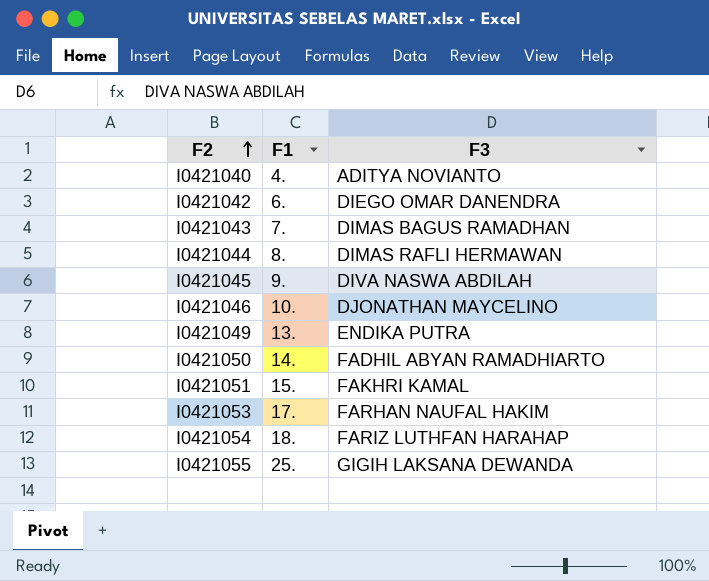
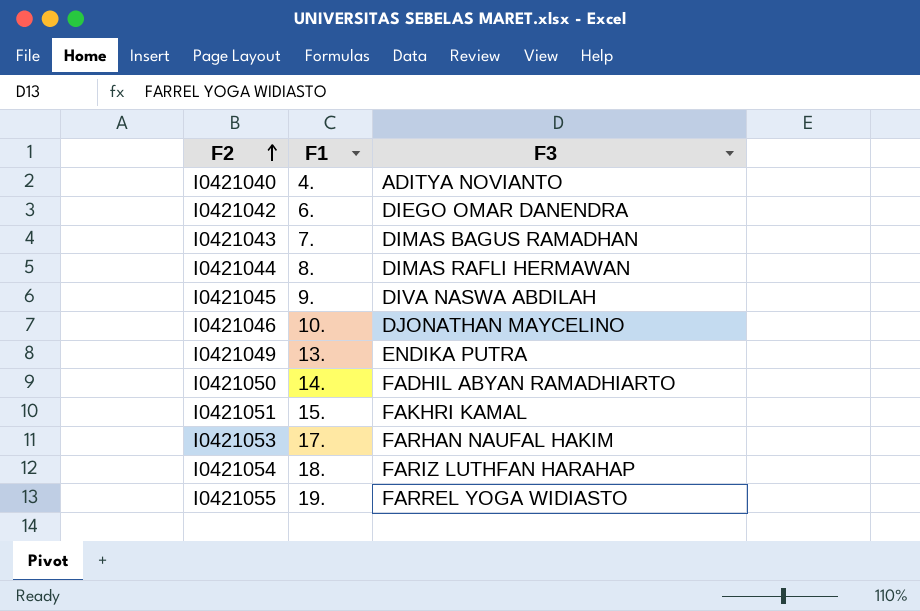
I0421055 | F1: 25. -> 19.
I0421055 | F3: GIGIH LAKSANA DEWANDA -> FARREL YOGA WIDIASTO

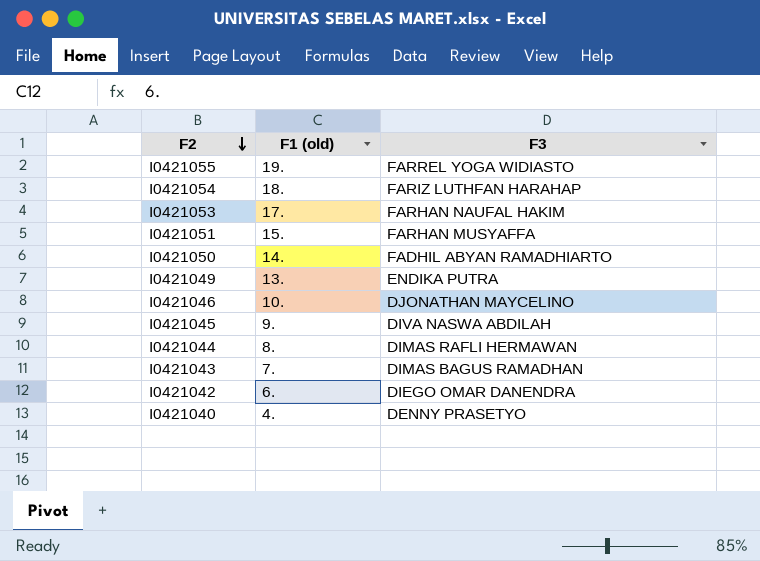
row order: F2 ascending -> F2 descending
column name: F1 -> F1 (old)
I0421051 | F3: FAKHRI KAMAL -> FARHAN MUSYAFFA
I0421040 | F3: ADITYA NOVIANTO -> DENNY PRASETYO

